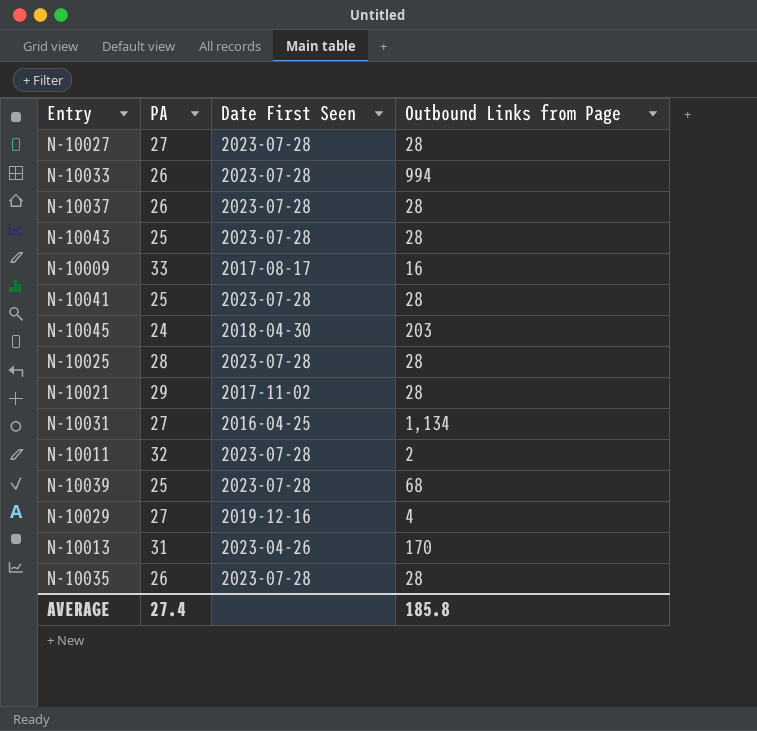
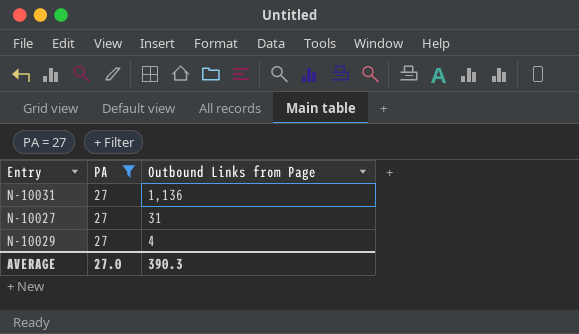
filter: none -> PA = 27
row order: none -> Outbound Links from Page descending
column Date First Seen | position: 3 -> none
N-10031 | Outbound Links from Page: 1,134 -> 1,136
N-10027 | Outbound Links from Page: 28 -> 31
AVERAGE | PA: 27.4 -> 27.0
AVERAGE | Outbound Links from Page: 185.8 -> 390.3

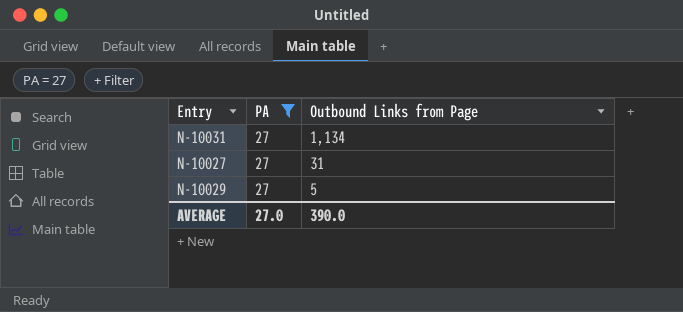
N-10031 | Outbound Links from Page: 1,136 -> 1,134
N-10029 | Outbound Links from Page: 4 -> 5
AVERAGE | Outbound Links from Page: 390.3 -> 390.0

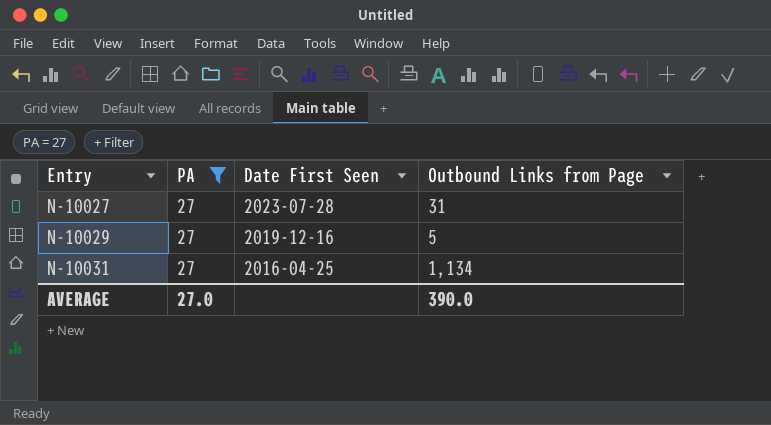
row order: Outbound Links from Page descending -> Entry ascending
column Date First Seen | position: none -> 3

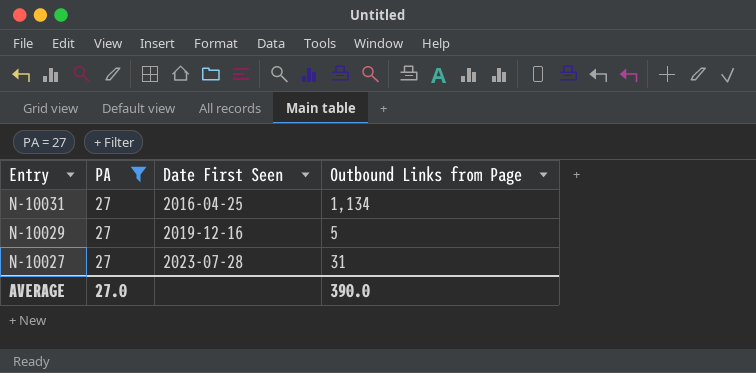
row order: Entry ascending -> Entry descending

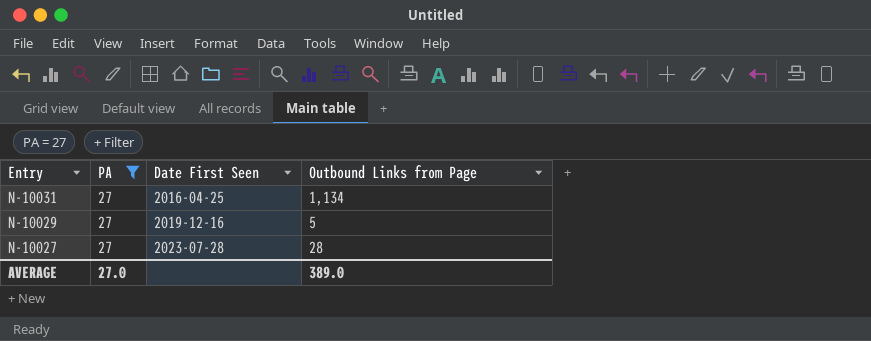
N-10027 | Outbound Links from Page: 31 -> 28
AVERAGE | Outbound Links from Page: 390.0 -> 389.0

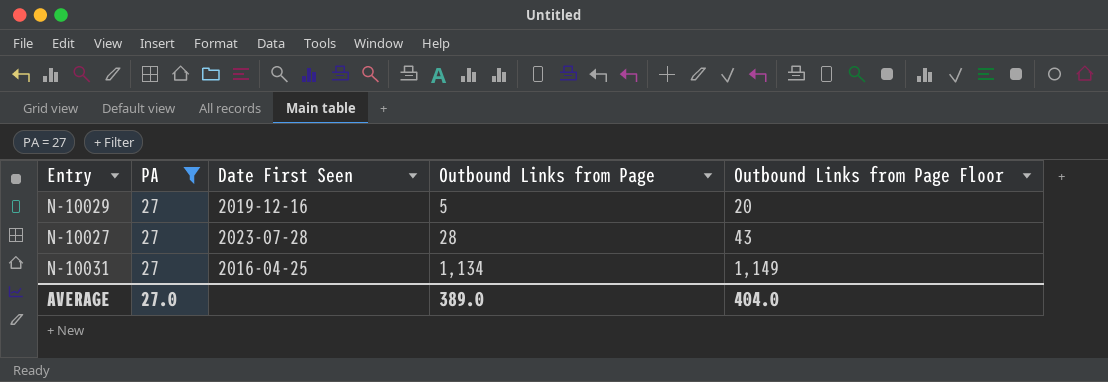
row order: Entry descending -> Outbound Links from Page ascending
column Outbound Links from Page Floor | formula: none -> [Outbound Links from Page] + 15

